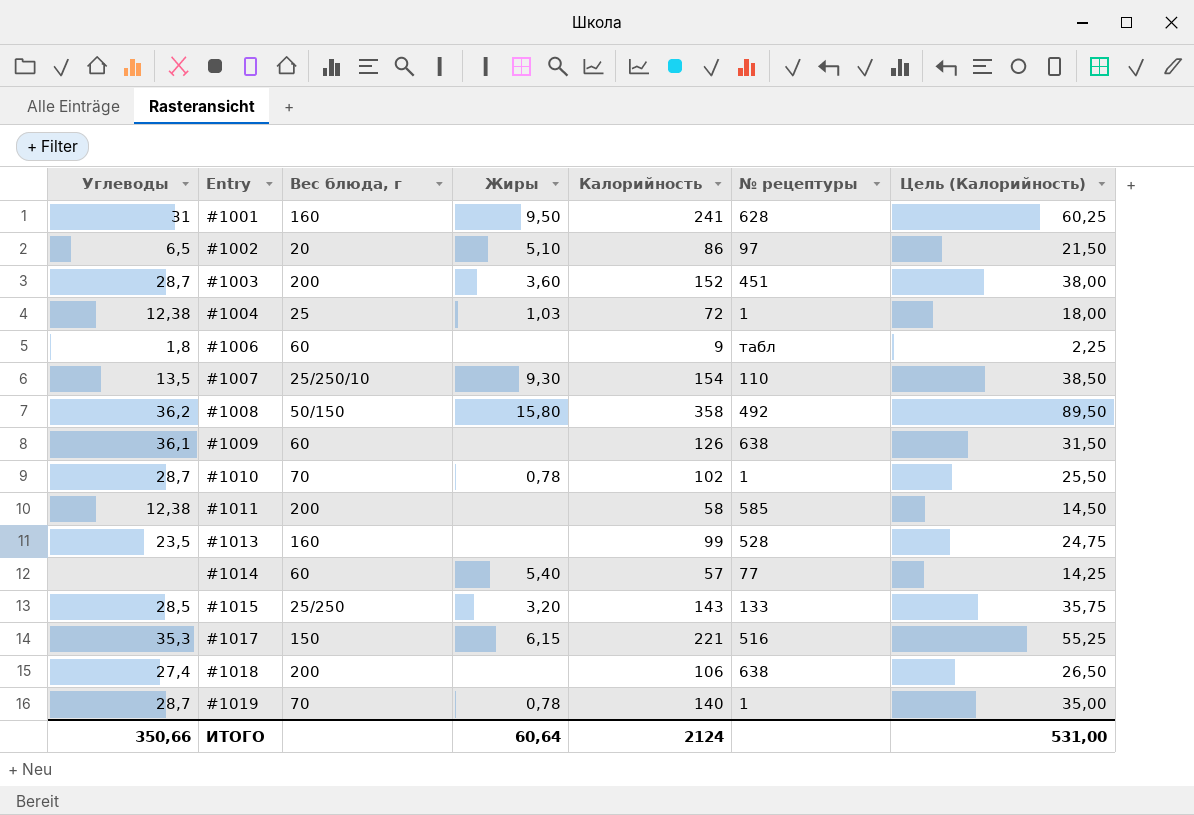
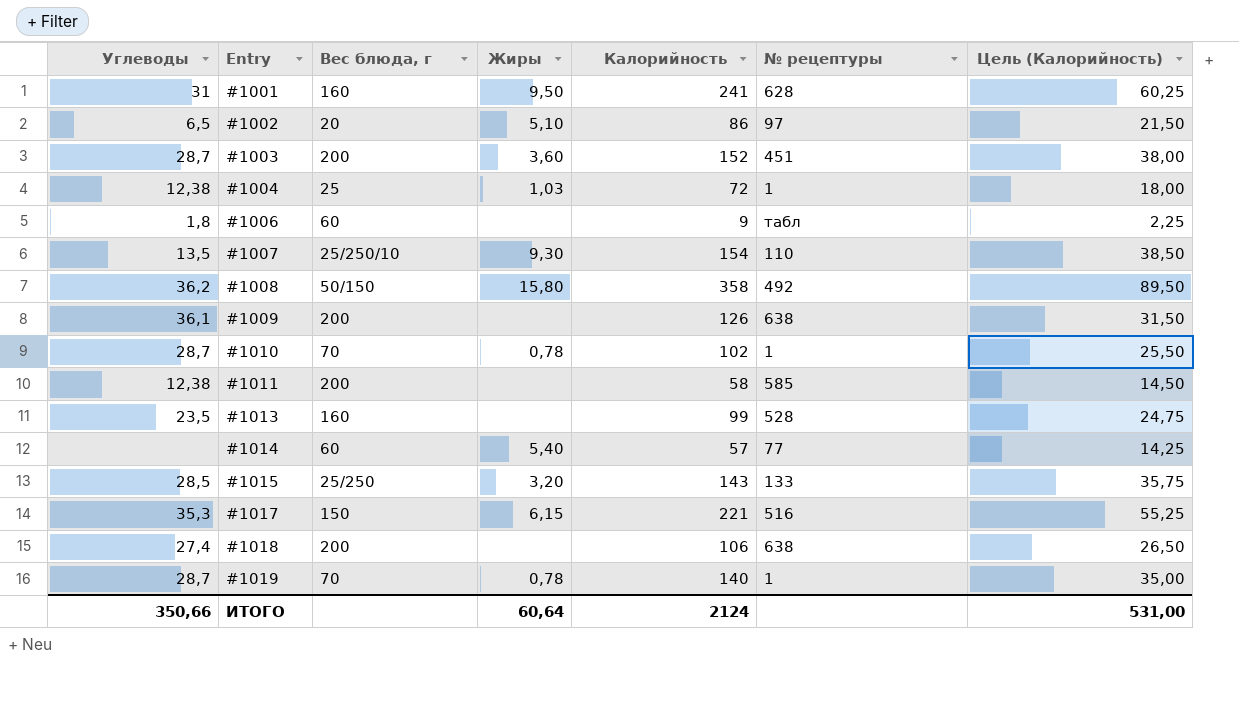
#1009 | Вес блюда, г: 60 -> 200

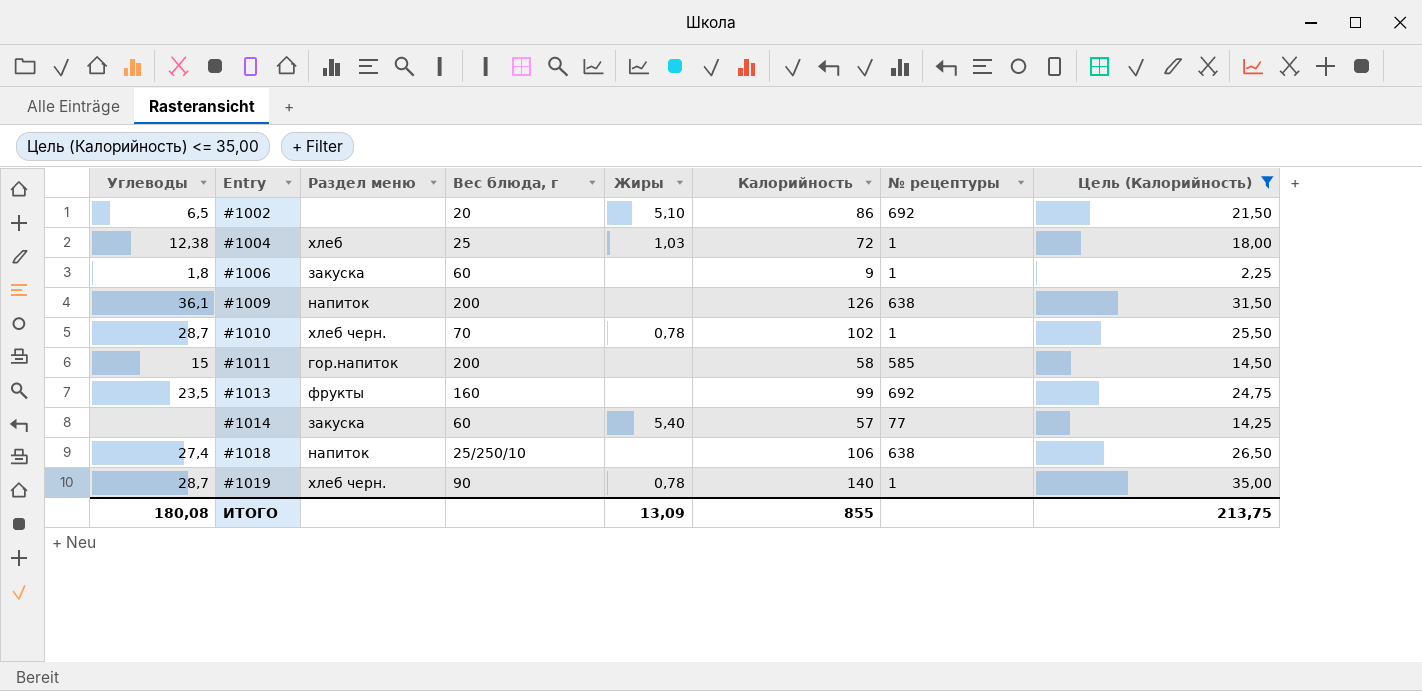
filter: none -> Цель (Калорийность) <= 35,00
column Раздел меню | position: none -> 3
#1002 | № рецептуры: 97 -> 692
#1006 | № рецептуры: табл -> 1
#1011 | Углеводы: 12,38 -> 15
#1013 | № рецептуры: 528 -> 692
#1018 | Вес блюда, г: 200 -> 25/250/10
#1019 | Вес блюда, г: 70 -> 90
ИТОГО | Углеводы: 350,66 -> 180,08
ИТОГО | Жиры: 60,64 -> 13,09
ИТОГО | Калорийность: 2124 -> 855
ИТОГО | Цель (Калорийность): 531,00 -> 213,75

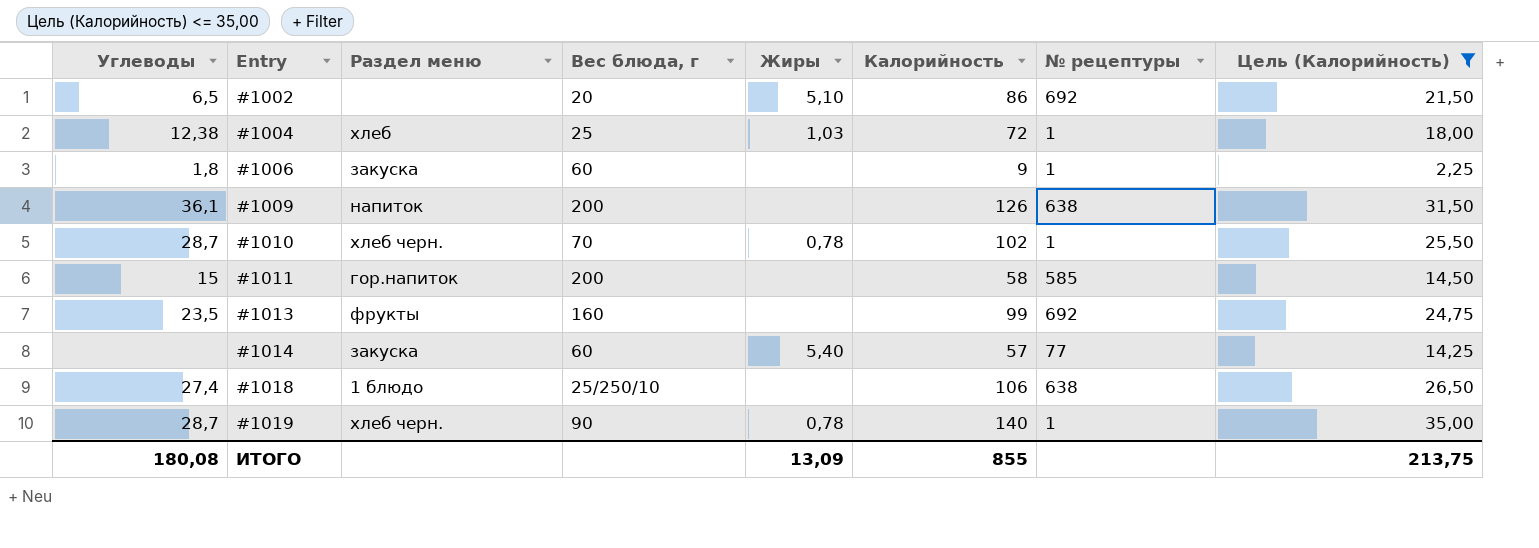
#1018 | Раздел меню: напиток -> 1 блюдо

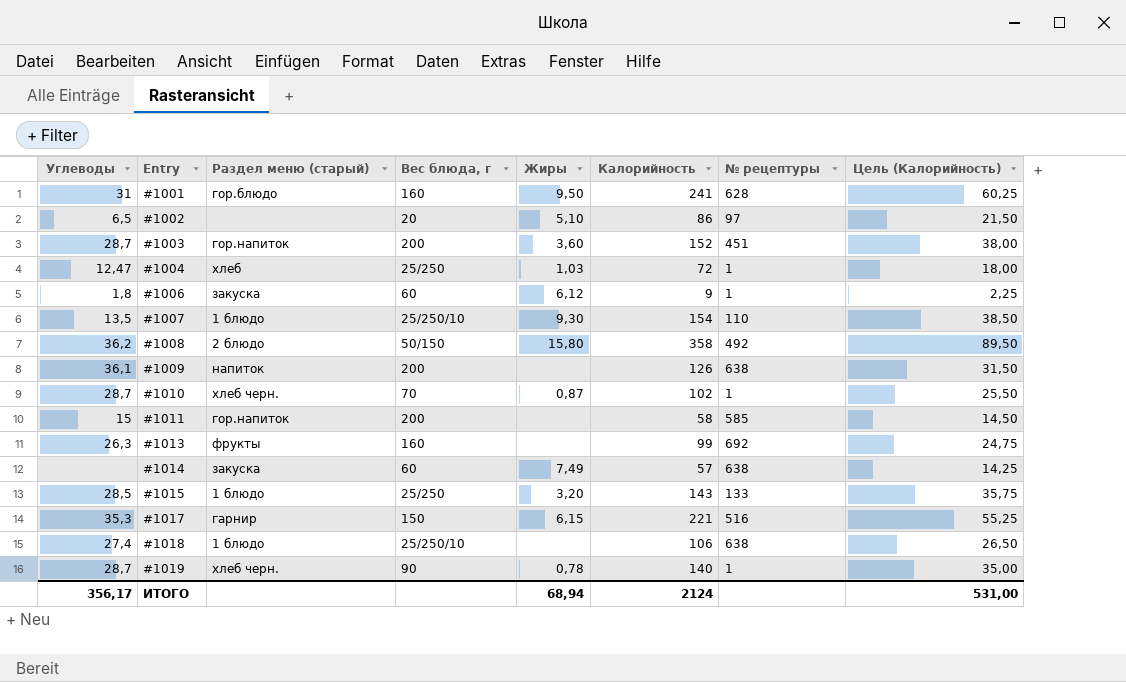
filter: Цель (Калорийность) <= 35,00 -> none
column name: Раздел меню -> Раздел меню (старый)
#1002 | № рецептуры: 692 -> 97
#1004 | Углеводы: 12,38 -> 12,47
#1004 | Вес блюда, г: 25 -> 25/250
#1006 | Жиры: none -> 6,12
#1010 | Жиры: 0,78 -> 0,87
#1013 | Углеводы: 23,5 -> 26,3
#1014 | Жиры: 5,40 -> 7,49
#1014 | № рецептуры: 77 -> 638
ИТОГО | Углеводы: 180,08 -> 356,17
ИТОГО | Жиры: 13,09 -> 68,94
ИТОГО | Калорийность: 855 -> 2124
ИТОГО | Цель (Калорийность): 213,75 -> 531,00

